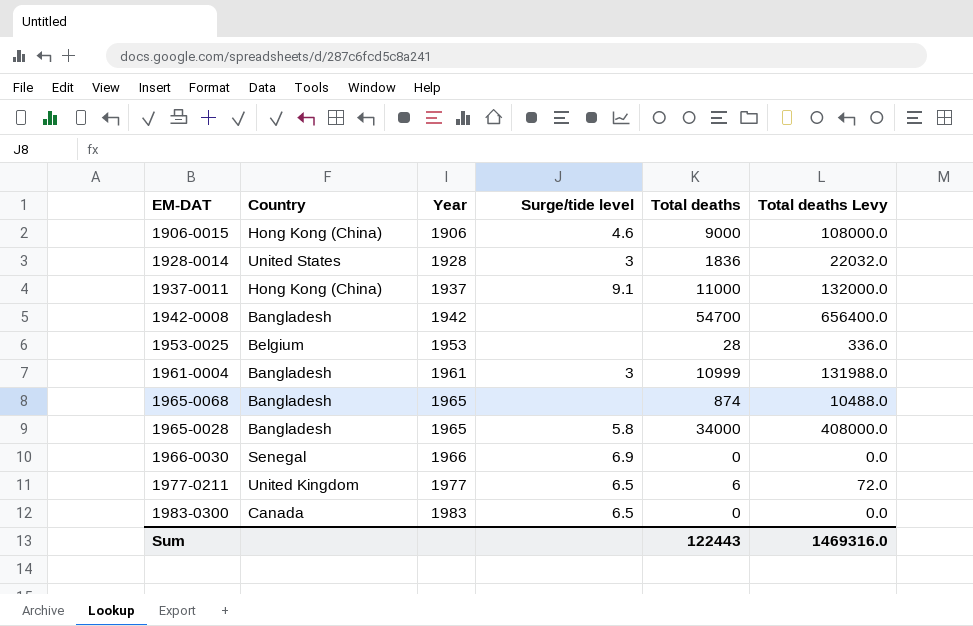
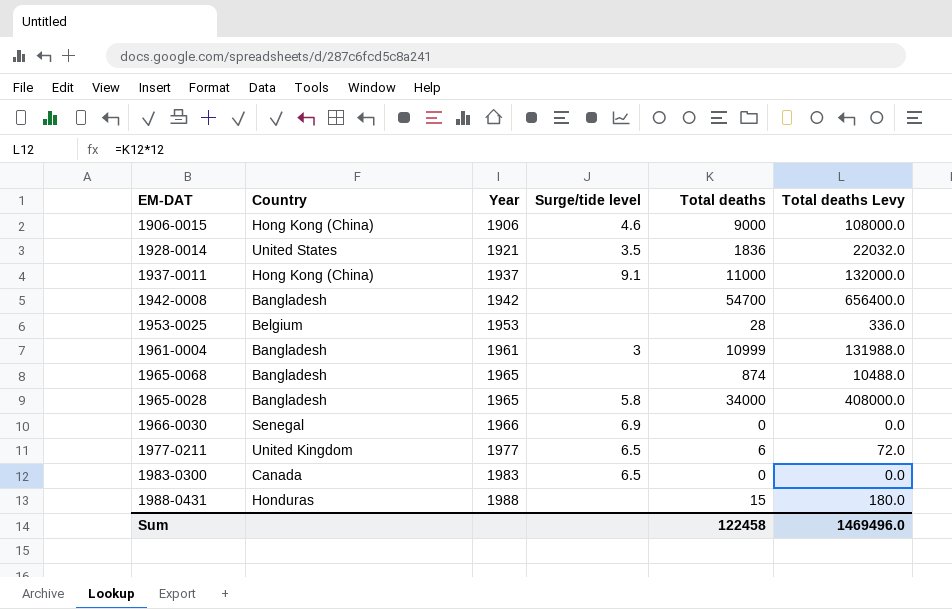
1928-0014 | Year: 1928 -> 1921
1928-0014 | Surge/tide level: 3 -> 3.5
row 1988-0431: none -> Honduras | 1988 | none | 15 | 180.0
Sum | Total deaths: 122443 -> 122458
Sum | Total deaths Levy: 1469316.0 -> 1469496.0

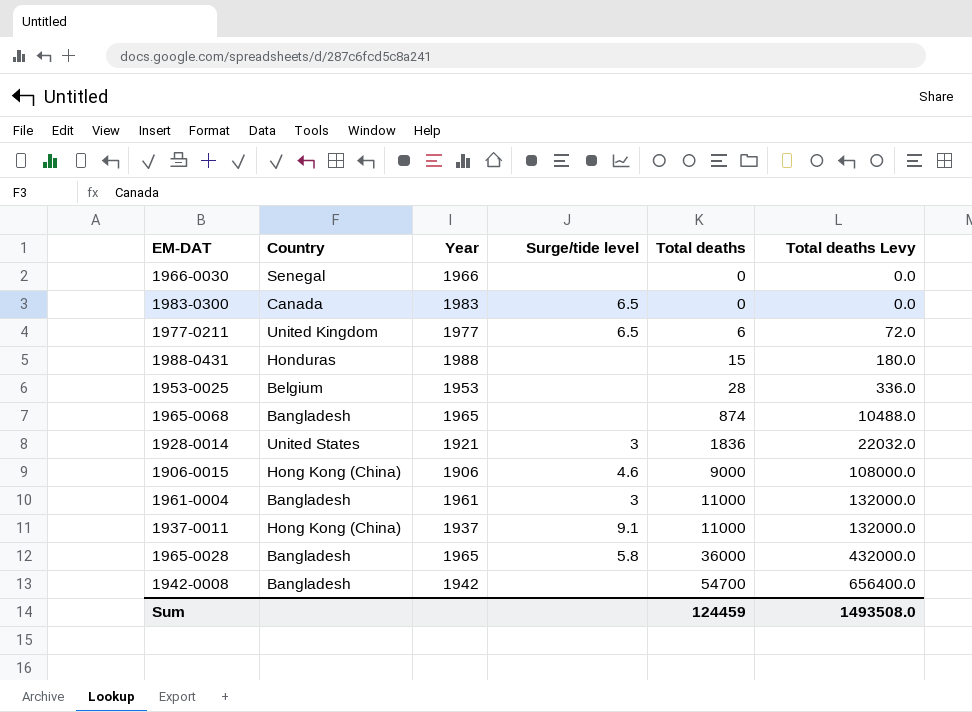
row order: Year ascending -> Total deaths ascending
1966-0030 | Surge/tide level: 6.9 -> none
1928-0014 | Surge/tide level: 3.5 -> 3
1961-0004 | Total deaths: 10999 -> 11000
1961-0004 | Total deaths Levy: 131988.0 -> 132000.0
1965-0028 | Total deaths: 34000 -> 36000
1965-0028 | Total deaths Levy: 408000.0 -> 432000.0
Sum | Total deaths: 122458 -> 124459
Sum | Total deaths Levy: 1469496.0 -> 1493508.0

